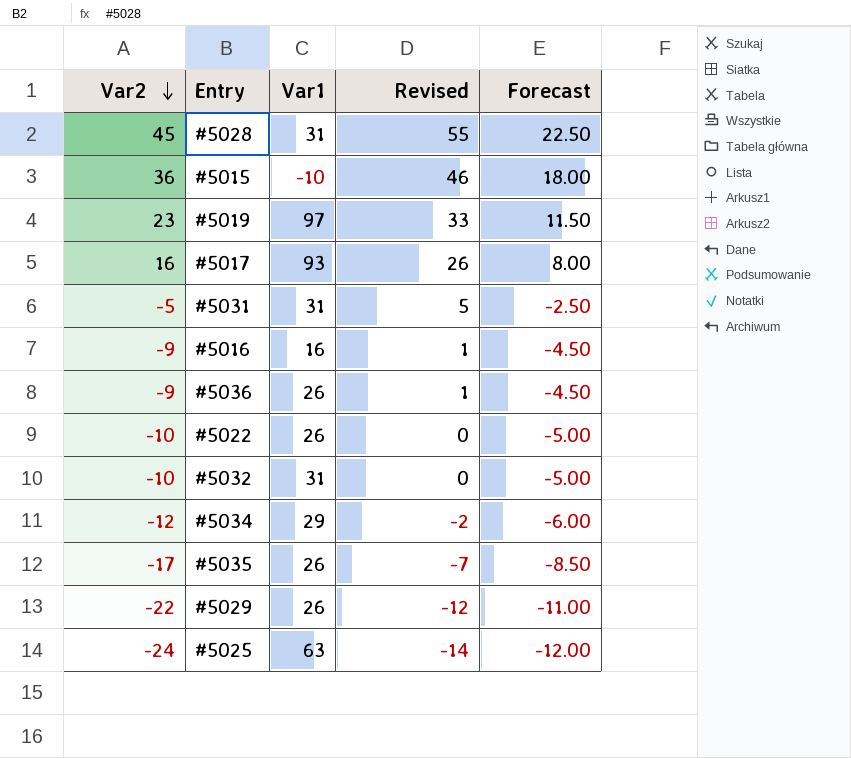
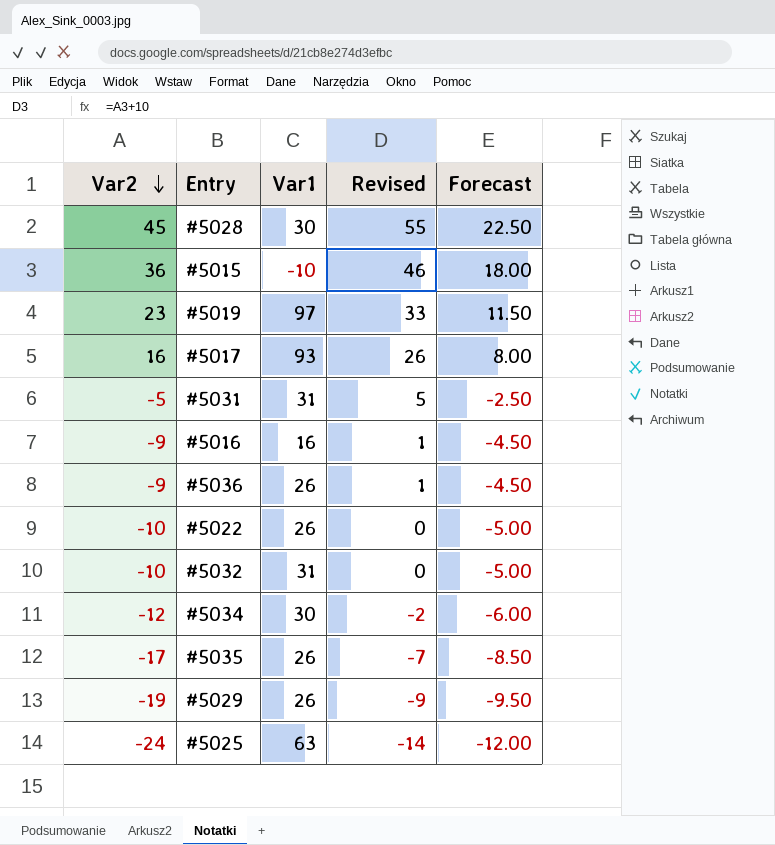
#5028 | Var1: 31 -> 30
#5034 | Var1: 29 -> 30
#5029 | Var2: -22 -> -19
#5029 | Revised: -12 -> -9
#5029 | Forecast: -11.00 -> -9.50

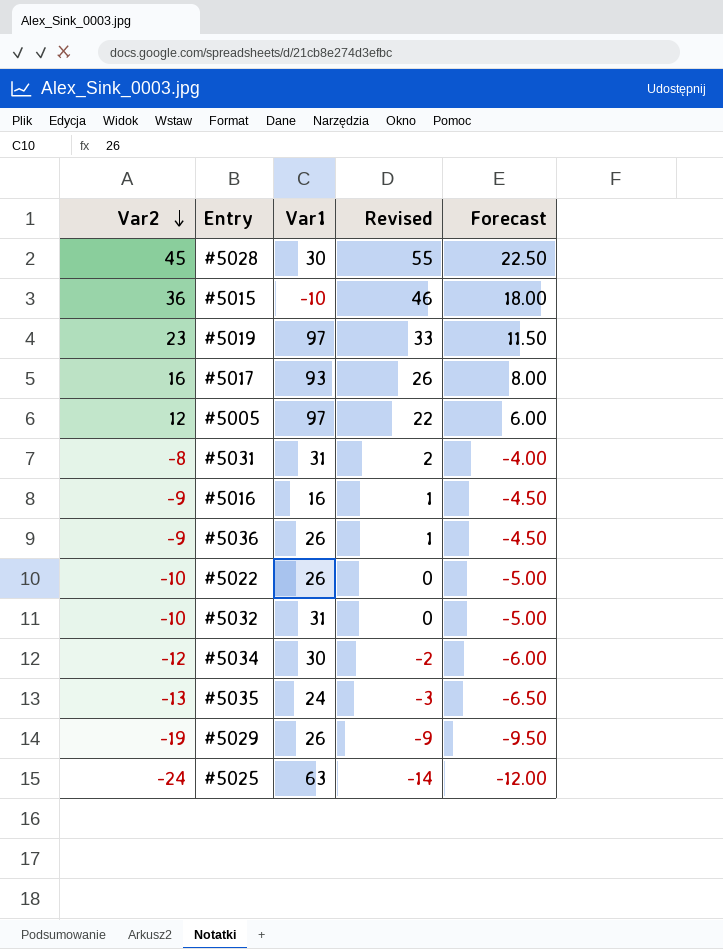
row #5005: none -> 12 | 97 | 22 | 6.00
#5031 | Var2: -5 -> -8
#5031 | Revised: 5 -> 2
#5031 | Forecast: -2.50 -> -4.00
#5035 | Var2: -17 -> -13
#5035 | Var1: 26 -> 24
#5035 | Revised: -7 -> -3
#5035 | Forecast: -8.50 -> -6.50

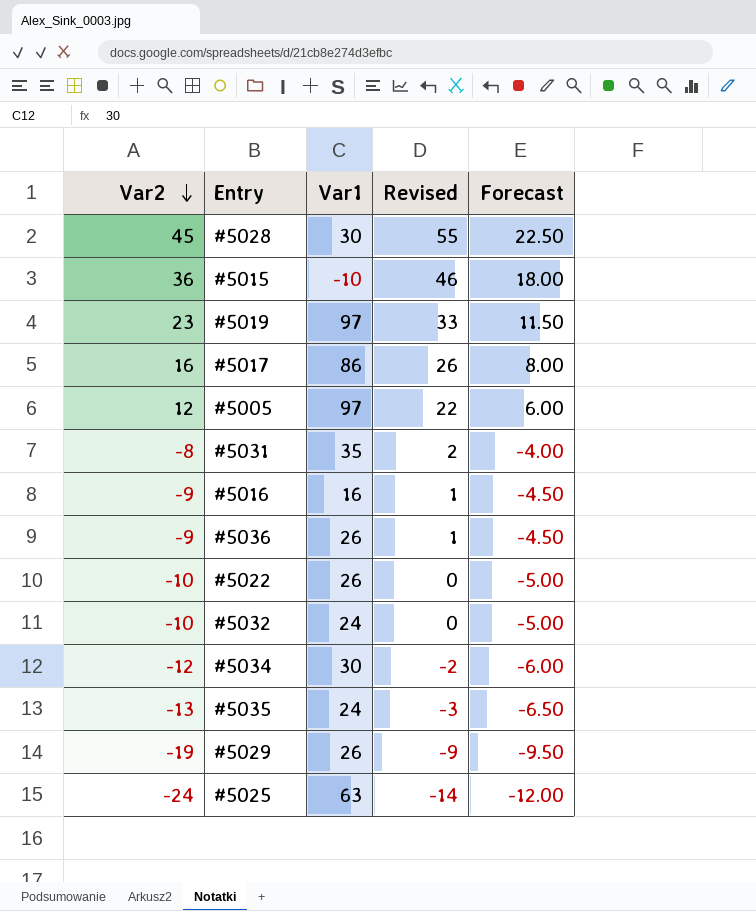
#5017 | Var1: 93 -> 86
#5031 | Var1: 31 -> 35
#5032 | Var1: 31 -> 24

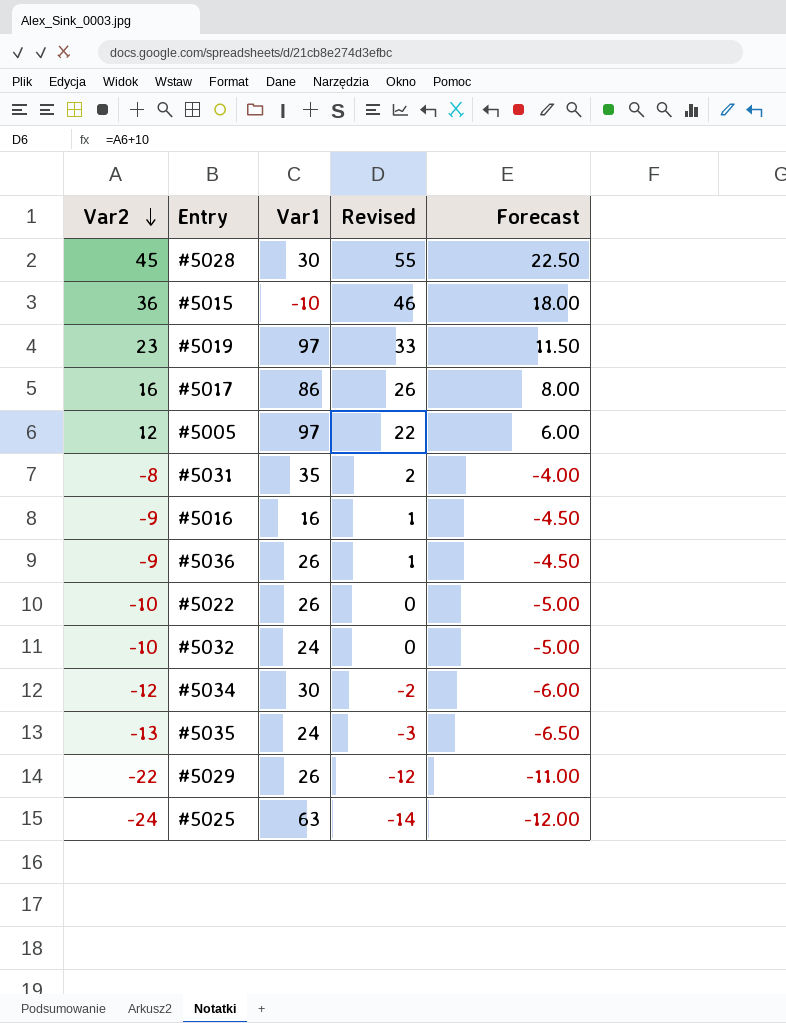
#5029 | Var2: -19 -> -22
#5029 | Revised: -9 -> -12
#5029 | Forecast: -9.50 -> -11.00

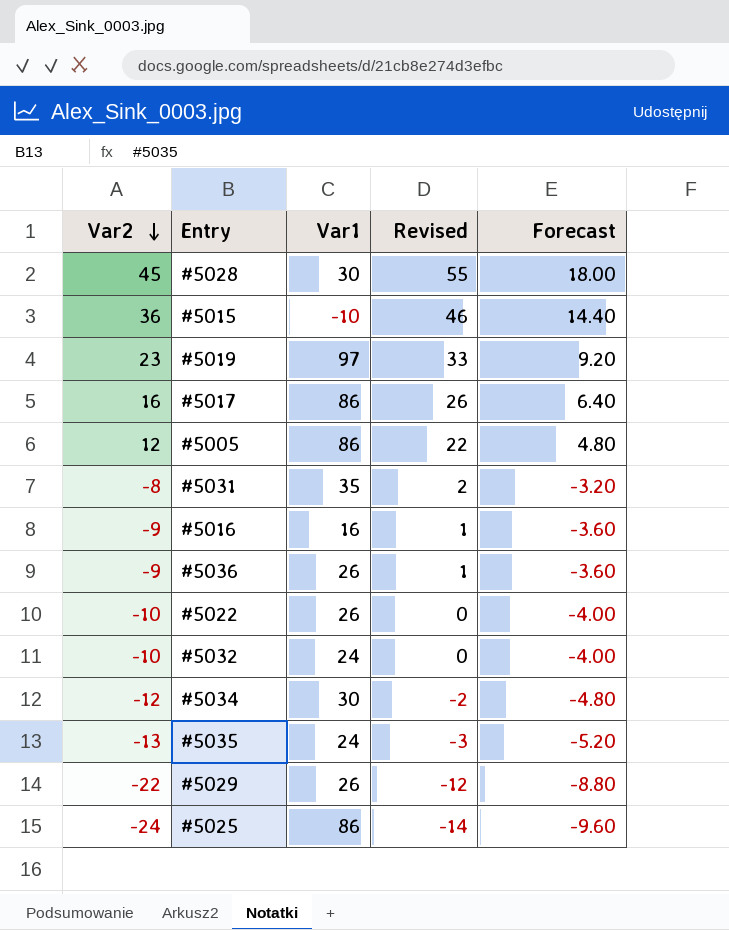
column Forecast | formula: [Var2] * 0.5 -> [Var2] * 0.4
#5005 | Var1: 97 -> 86
#5025 | Var1: 63 -> 86

